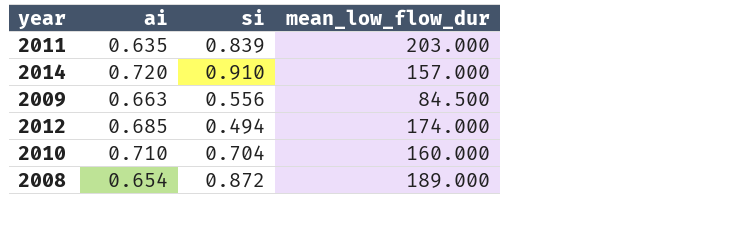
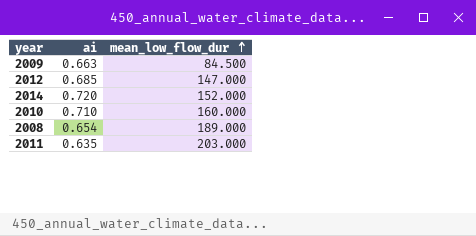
row order: none -> mean_low_flow_dur ascending
column si | position: 3 -> none
2012 | mean_low_flow_dur: 174.000 -> 147.000
2014 | mean_low_flow_dur: 157.000 -> 152.000

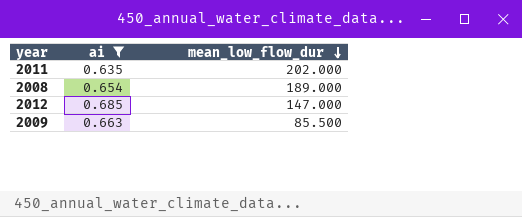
filter: none -> ai <= 0.685
row order: mean_low_flow_dur ascending -> mean_low_flow_dur descending
2011 | mean_low_flow_dur: 203.000 -> 202.000
2009 | mean_low_flow_dur: 84.500 -> 85.500

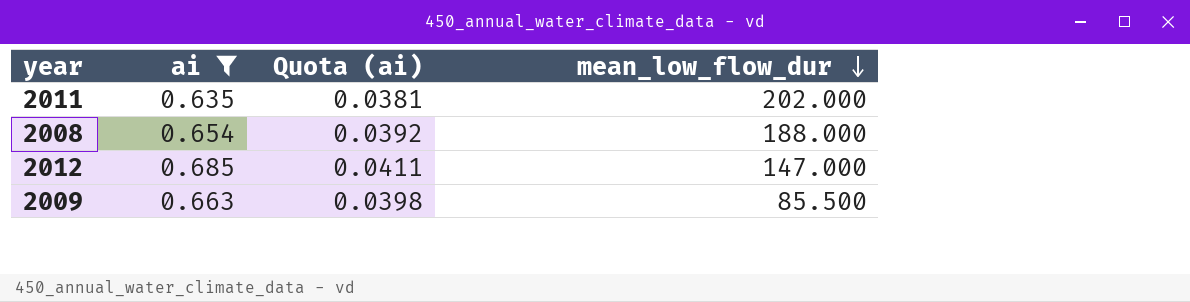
column Quota (ai) | formula: none -> [ai] * 0.06
2008 | mean_low_flow_dur: 189.000 -> 188.000

